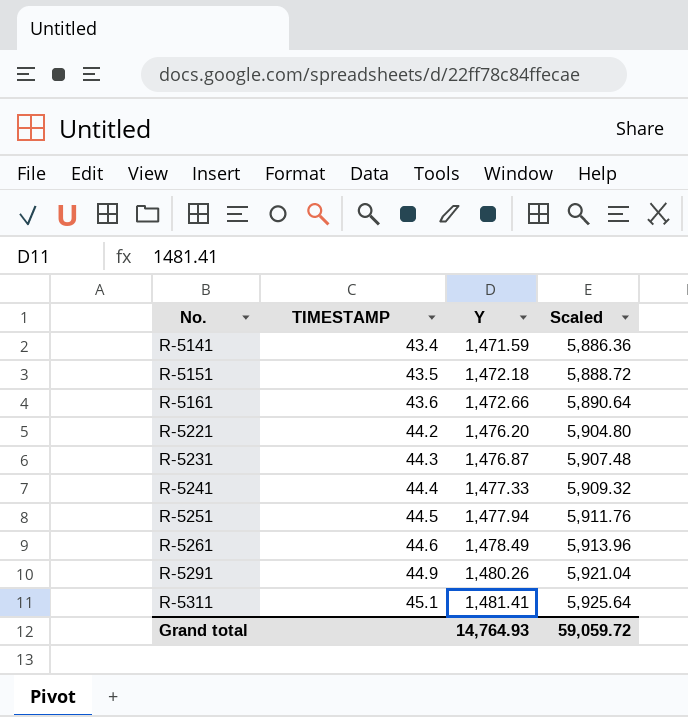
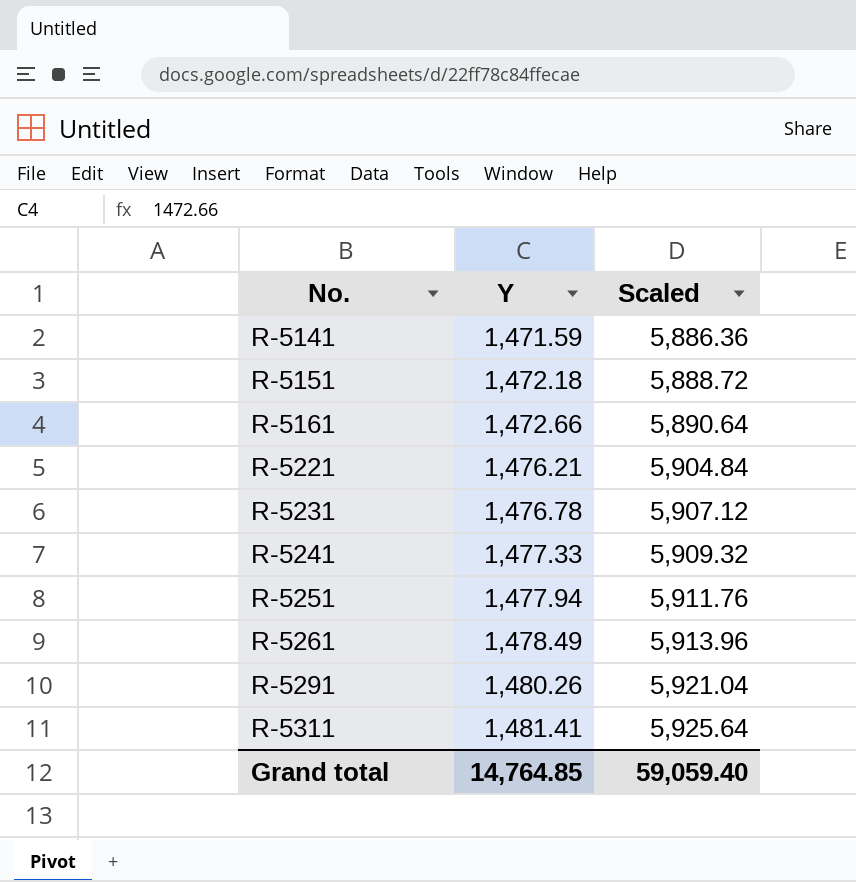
column TIMESTAMP | position: 2 -> none
R-5221 | Y: 1,476.20 -> 1,476.21
R-5221 | Scaled: 5,904.80 -> 5,904.84
R-5231 | Y: 1,476.87 -> 1,476.78
R-5231 | Scaled: 5,907.48 -> 5,907.12
Grand total | Y: 14,764.93 -> 14,764.85
Grand total | Scaled: 59,059.72 -> 59,059.40

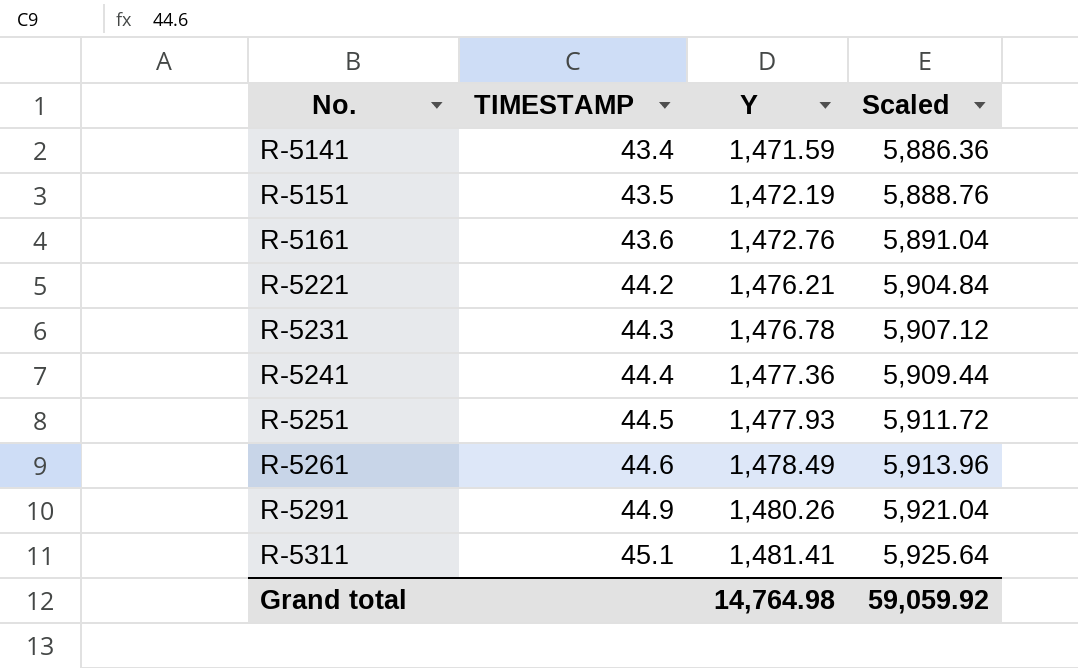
column TIMESTAMP | position: none -> 2
R-5151 | Y: 1,472.18 -> 1,472.19
R-5151 | Scaled: 5,888.72 -> 5,888.76
R-5161 | Y: 1,472.66 -> 1,472.76
R-5161 | Scaled: 5,890.64 -> 5,891.04
R-5241 | Y: 1,477.33 -> 1,477.36
R-5241 | Scaled: 5,909.32 -> 5,909.44
R-5251 | Y: 1,477.94 -> 1,477.93
R-5251 | Scaled: 5,911.76 -> 5,911.72
Grand total | Y: 14,764.85 -> 14,764.98
Grand total | Scaled: 59,059.40 -> 59,059.92

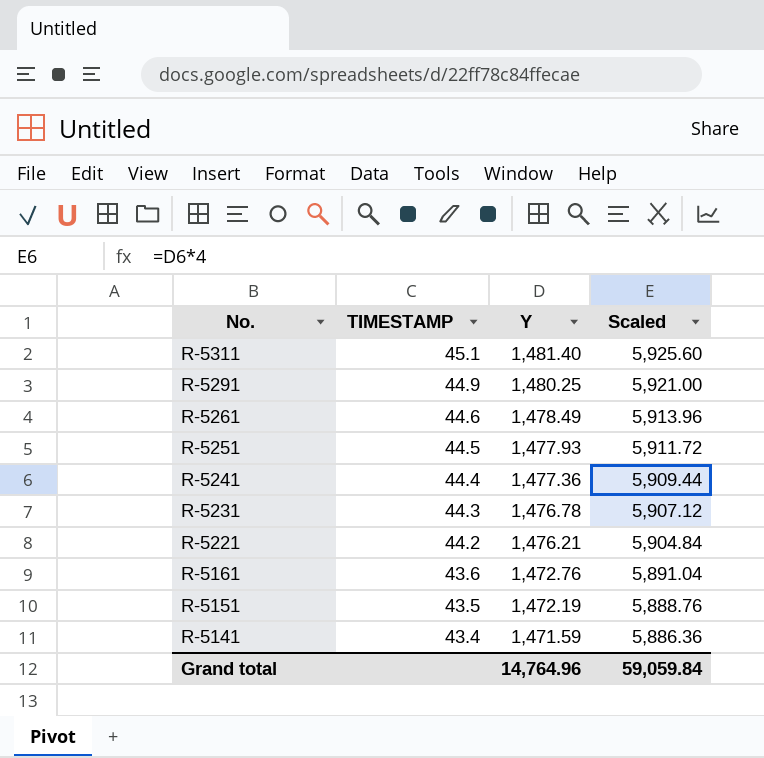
row order: No. ascending -> No. descending
R-5311 | Y: 1,481.41 -> 1,481.40
R-5311 | Scaled: 5,925.64 -> 5,925.60
R-5291 | Y: 1,480.26 -> 1,480.25
R-5291 | Scaled: 5,921.04 -> 5,921.00
Grand total | Y: 14,764.98 -> 14,764.96
Grand total | Scaled: 59,059.92 -> 59,059.84

